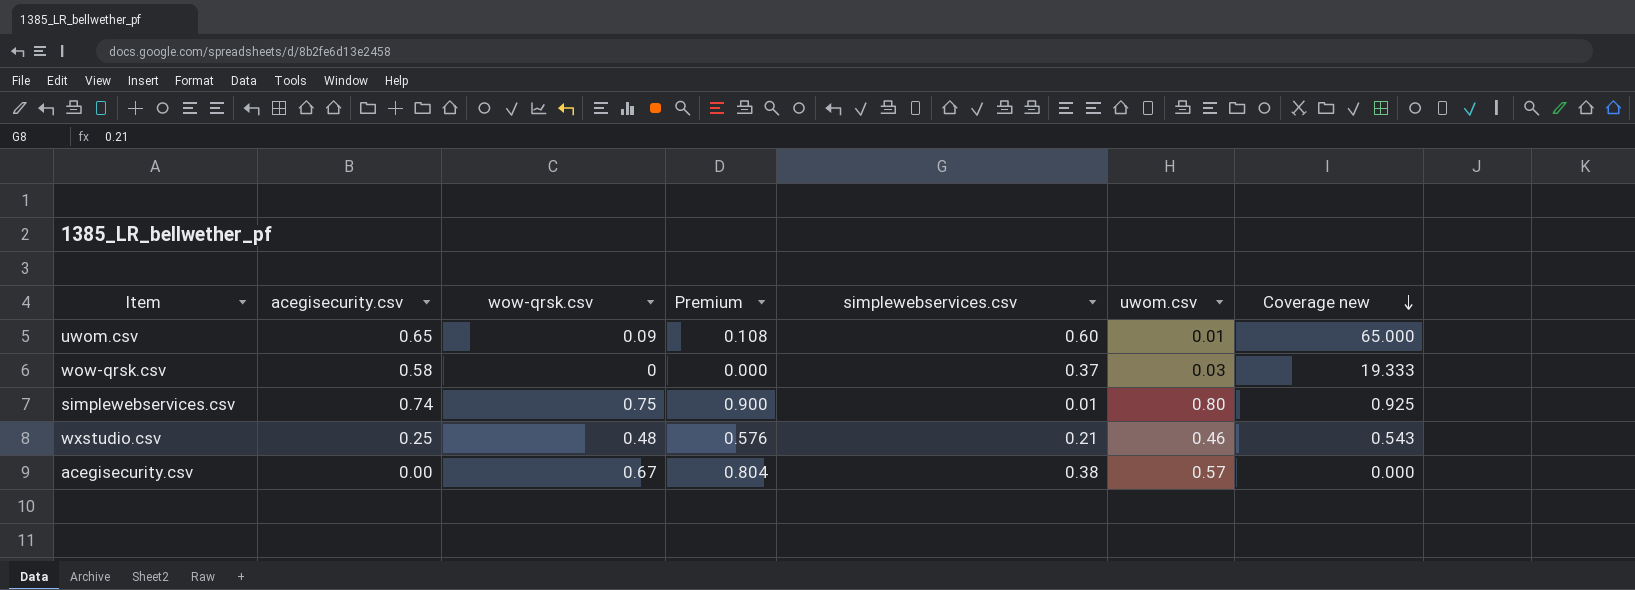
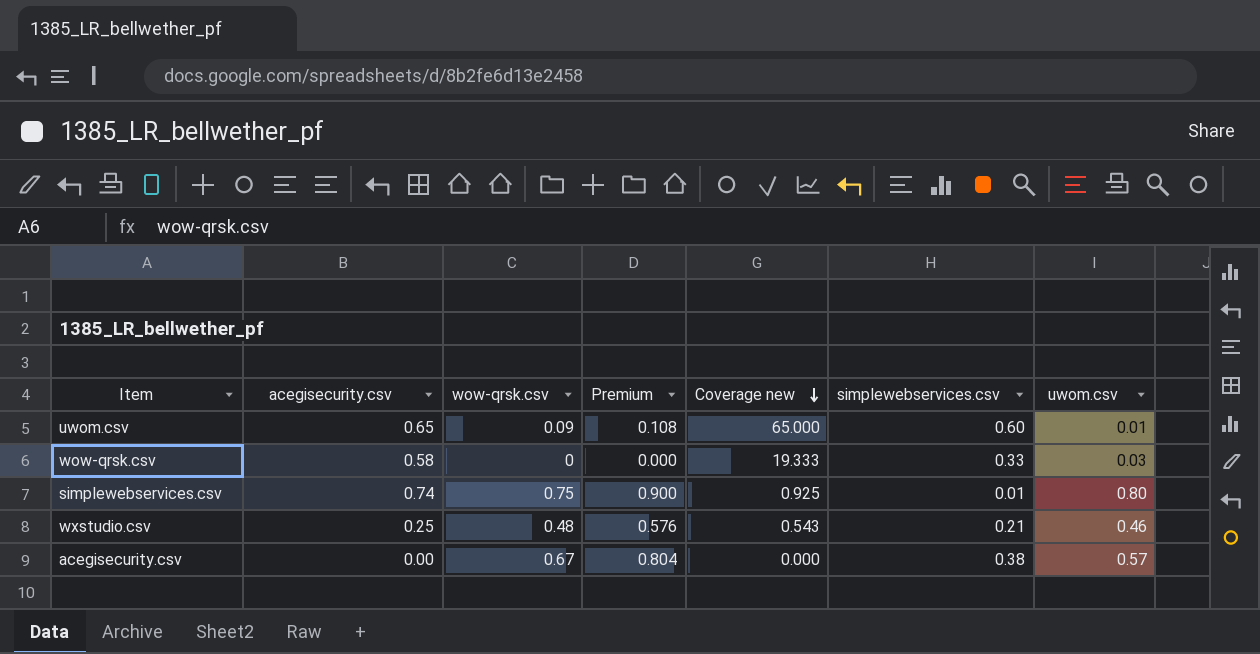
column Coverage new | position: 7 -> 5
wow-qrsk.csv | simplewebservices.csv: 0.37 -> 0.33

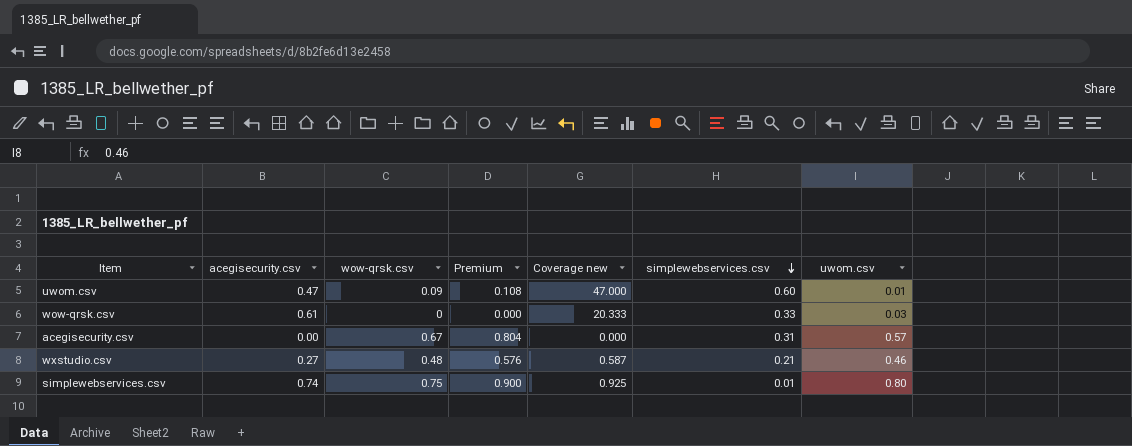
row order: Coverage new descending -> simplewebservices.csv descending
uwom.csv | acegisecurity.csv: 0.65 -> 0.47
uwom.csv | Coverage new: 65.000 -> 47.000
wow-qrsk.csv | acegisecurity.csv: 0.58 -> 0.61
wow-qrsk.csv | Coverage new: 19.333 -> 20.333
acegisecurity.csv | simplewebservices.csv: 0.38 -> 0.31
wxstudio.csv | acegisecurity.csv: 0.25 -> 0.27
wxstudio.csv | Coverage new: 0.543 -> 0.587

